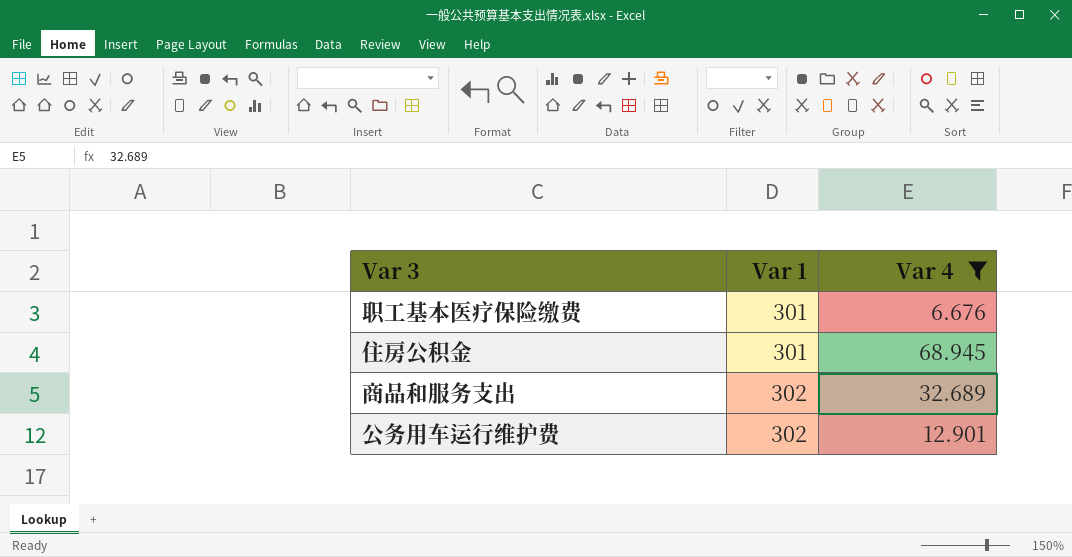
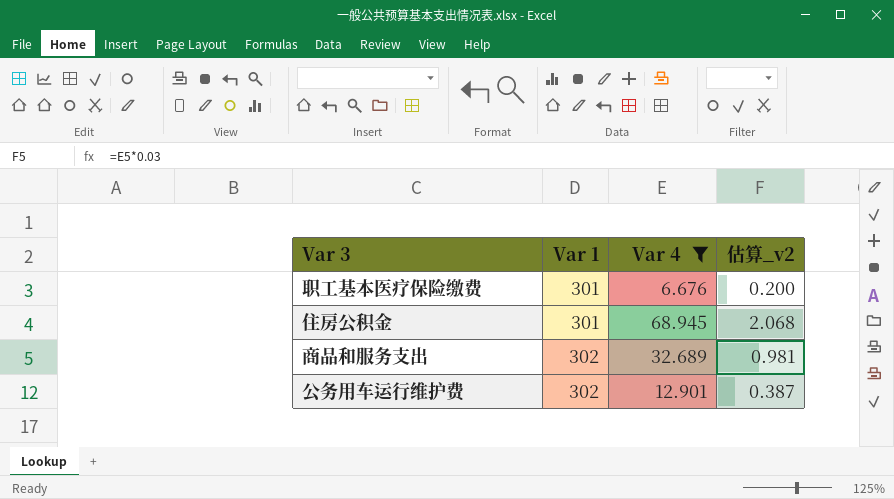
column 估算_v2 | formula: none -> [Var 4] * 0.03

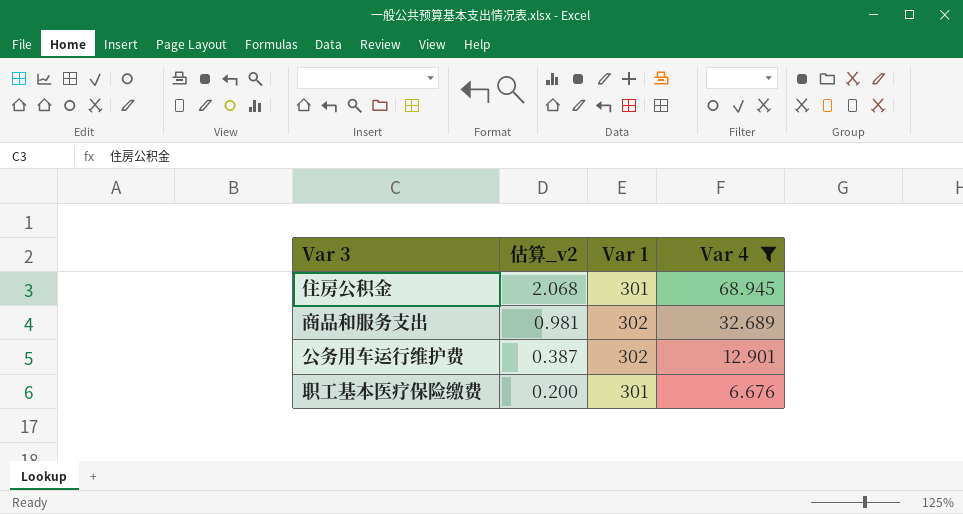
row order: Var 1 ascending -> 估算_v2 descending
column 估算_v2 | position: 4 -> 2

